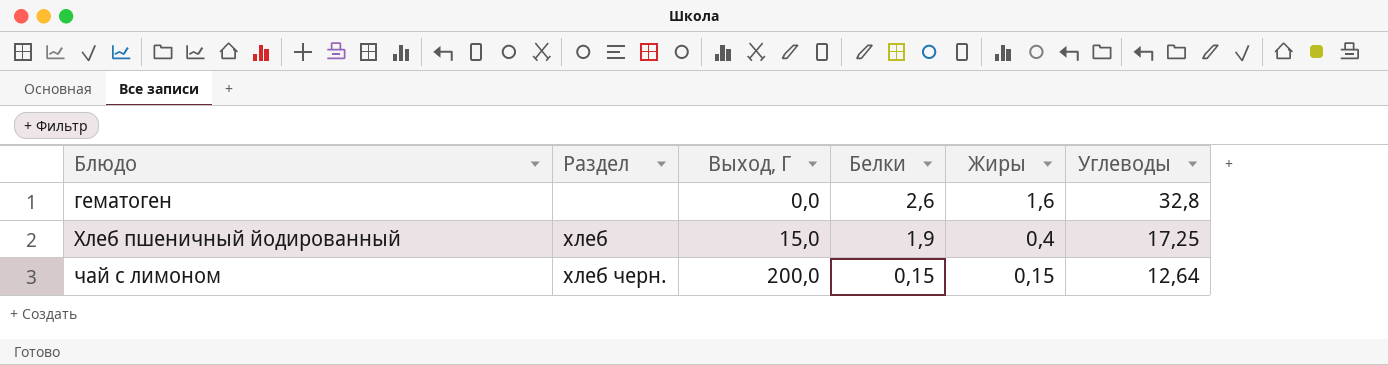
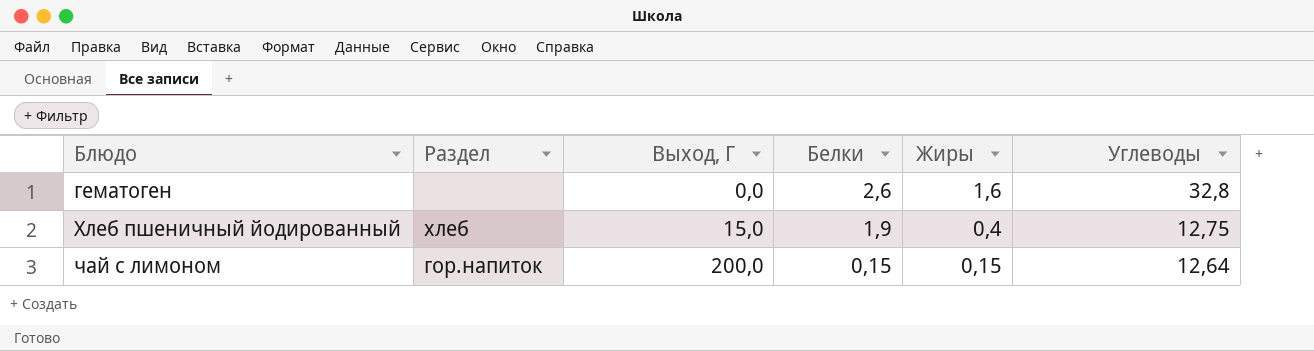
Хлеб пшеничный йодированный | Углеводы: 17,25 -> 12,75
чай с лимоном | Раздел: хлеб черн. -> гор.напиток

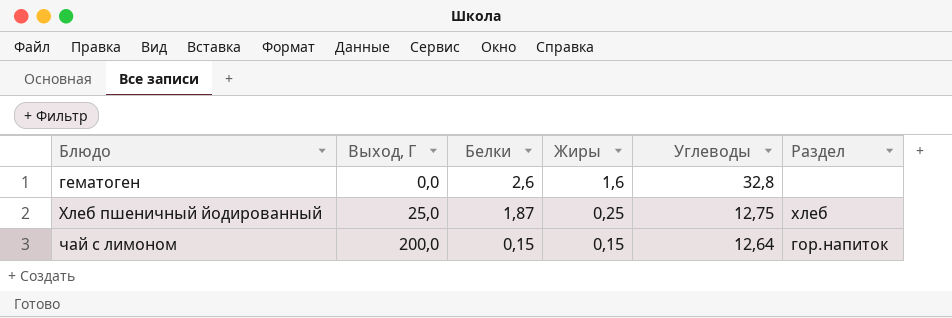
column Раздел | position: 2 -> 6
Хлеб пшеничный йодированный | Выход, Г: 15,0 -> 25,0
Хлеб пшеничный йодированный | Белки: 1,9 -> 1,87
Хлеб пшеничный йодированный | Жиры: 0,4 -> 0,25

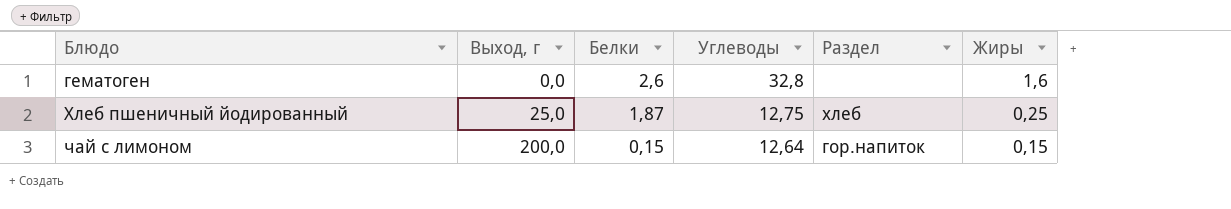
column name: Выход, Г -> Выход, г
column Жиры | position: 4 -> 6

